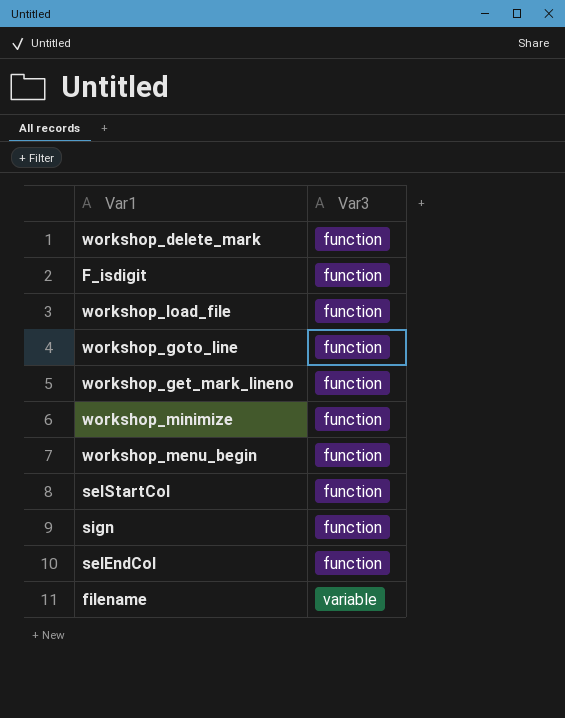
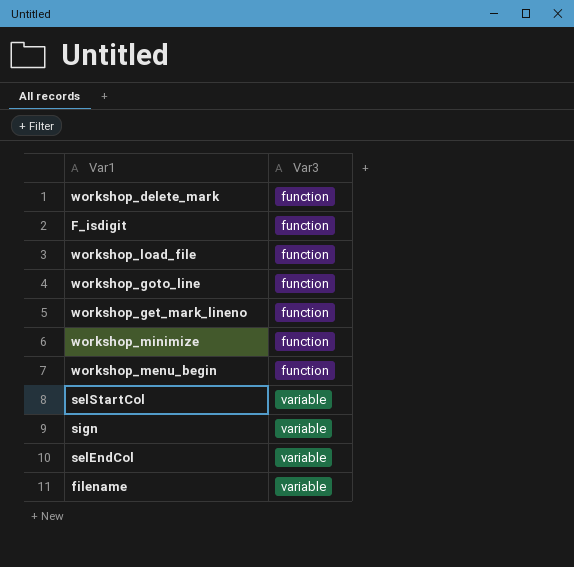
selStartCol | Var3: function -> variable
sign | Var3: function -> variable
selEndCol | Var3: function -> variable

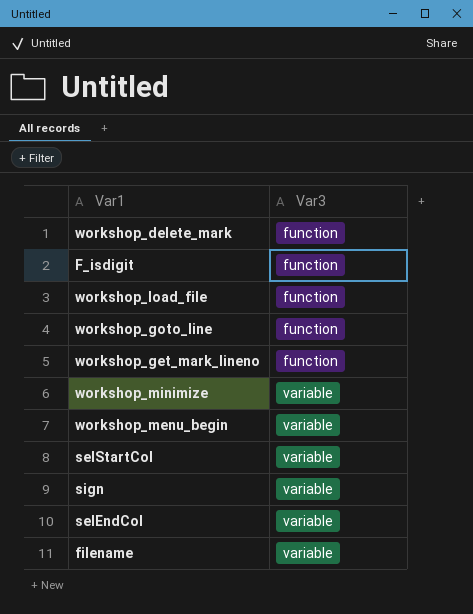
workshop_minimize | Var3: function -> variable
workshop_menu_begin | Var3: function -> variable

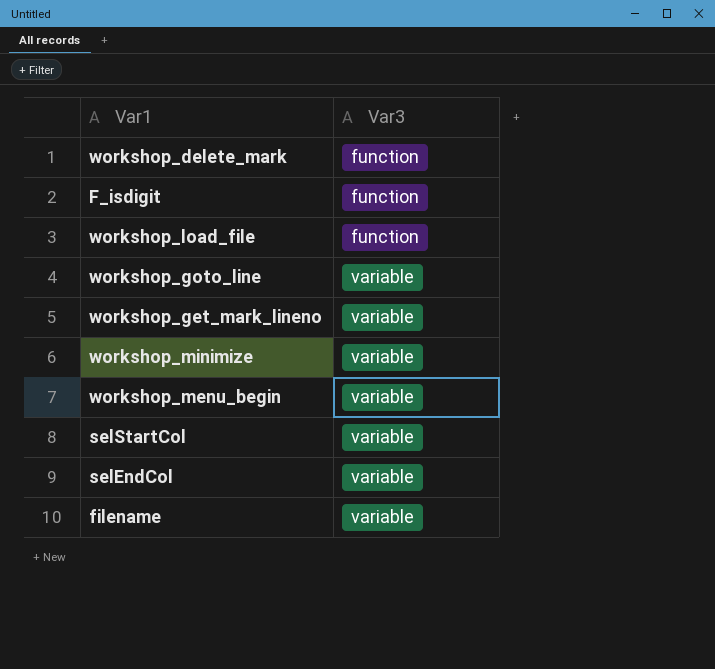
row sign: variable -> none
workshop_goto_line | Var3: function -> variable
workshop_get_mark_lineno | Var3: function -> variable

